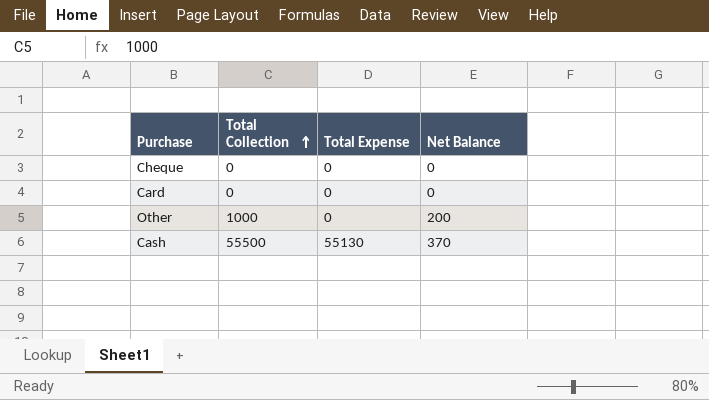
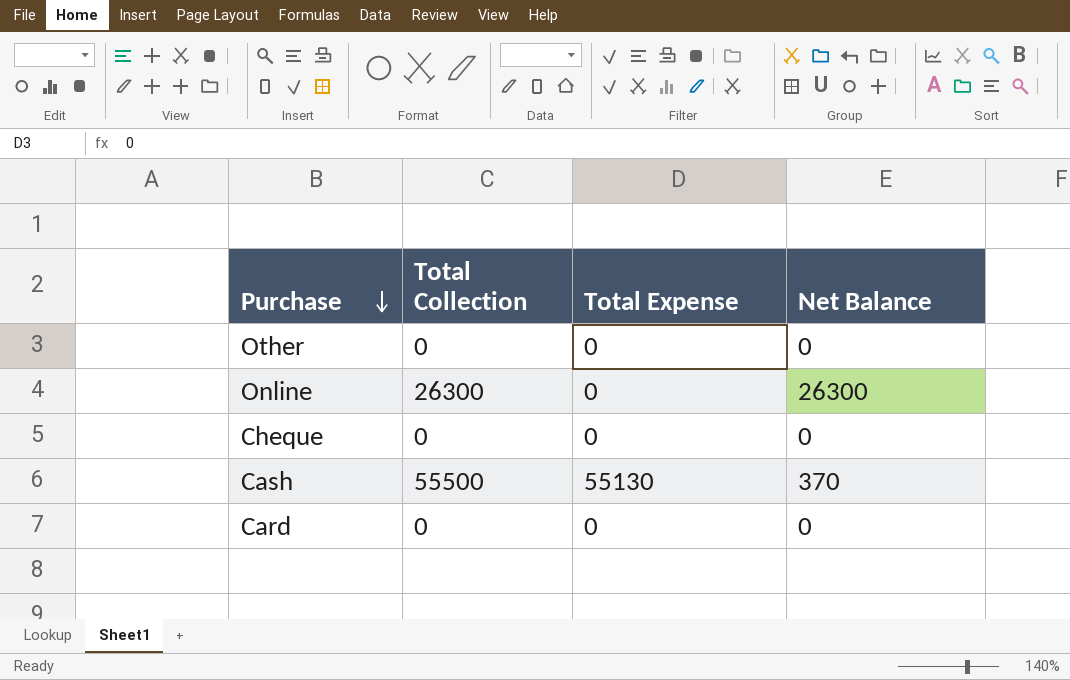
row order: Total Collection ascending -> Purchase descending
Other | Total Collection: 1000 -> 0
Other | Net Balance: 200 -> 0
row Online: none -> 26300 | 0 | 26300

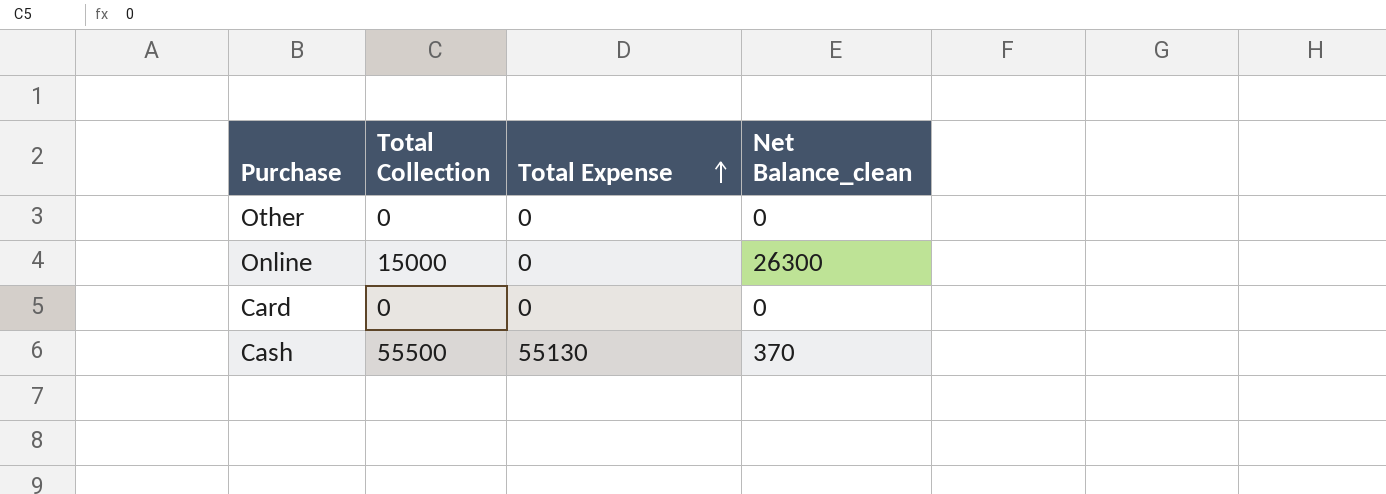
row order: Purchase descending -> Total Expense ascending
column name: Net Balance -> Net Balance_clean
row Cheque: 0 | 0 | 0 -> none
Online | Total Collection: 26300 -> 15000

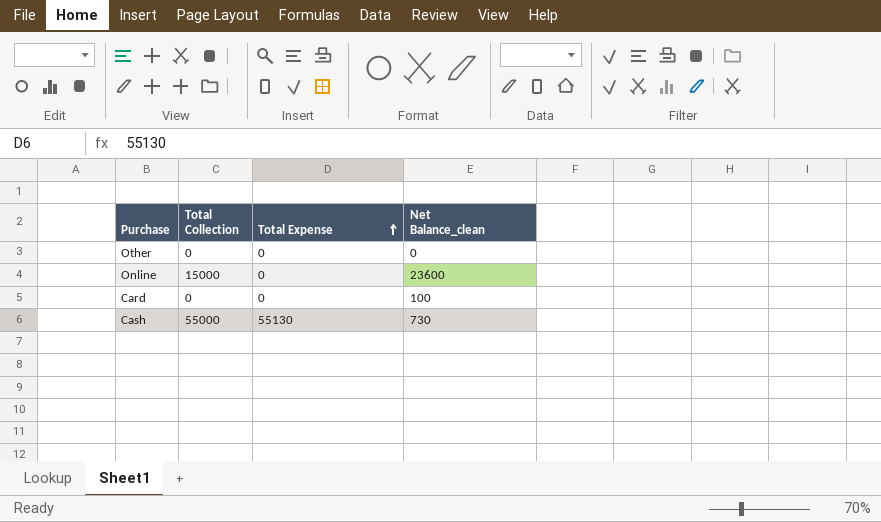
Online | Net Balance_clean: 26300 -> 23600
Card | Net Balance_clean: 0 -> 100
Cash | Total Collection: 55500 -> 55000
Cash | Net Balance_clean: 370 -> 730

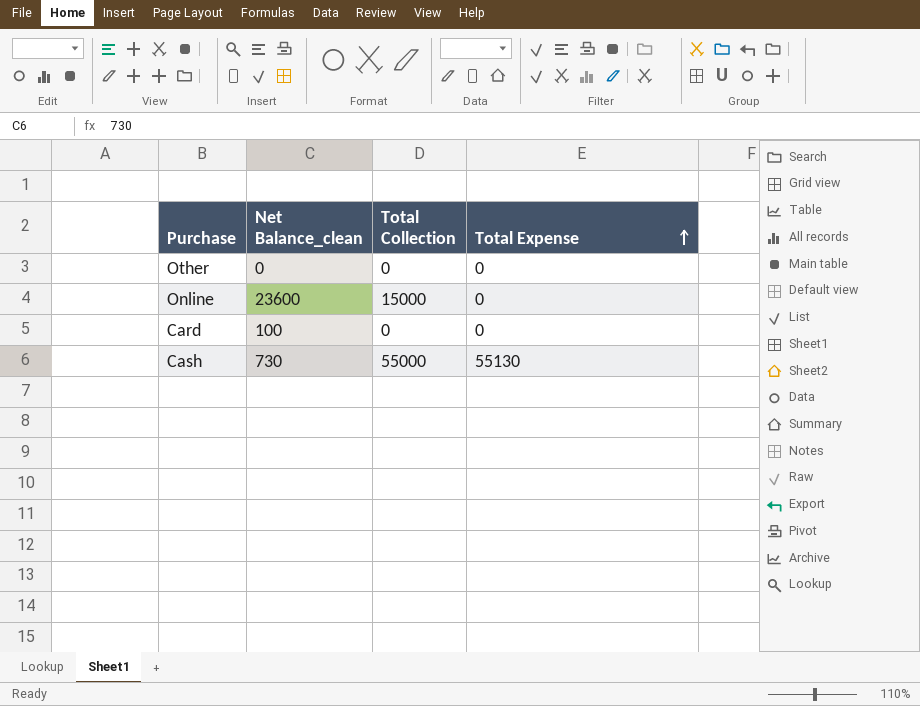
column Net Balance_clean | position: 4 -> 2

